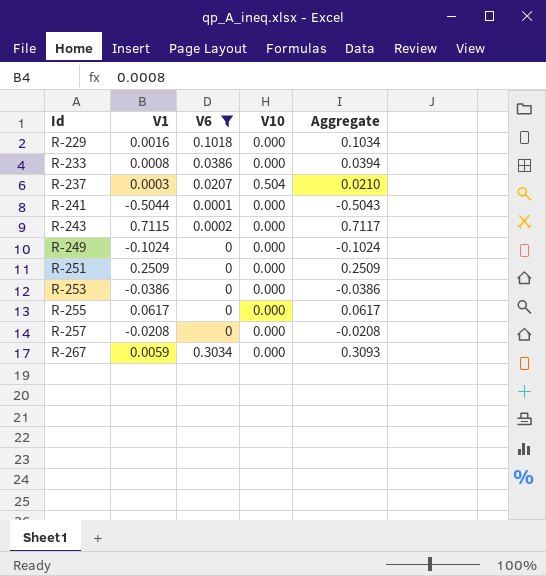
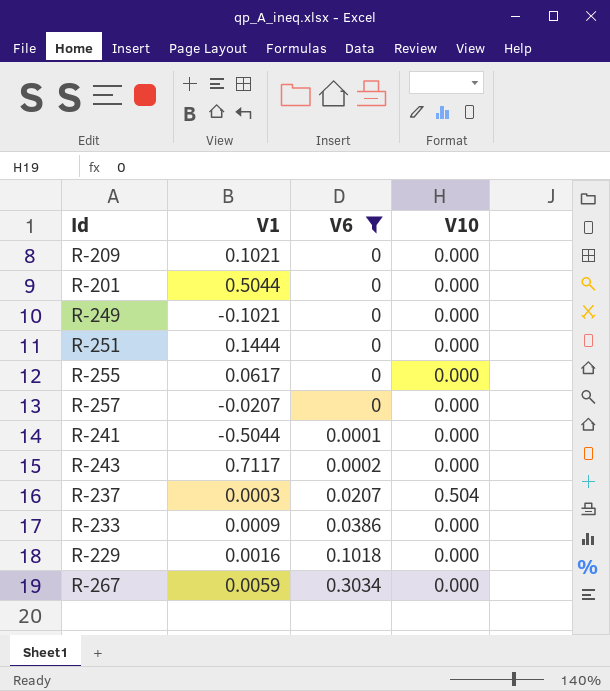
row order: Id ascending -> V6 ascending
column Aggregate | formula: [V1] + [V6] -> none
row R-253: -0.0386 | 0 | 0.000 | -0.0386 -> none
row R-209: none -> 0.1021 | 0 | 0.000
row R-201: none -> 0.5044 | 0 | 0.000
R-249 | V1: -0.1024 -> -0.1021
R-251 | V1: 0.2509 -> 0.1444
R-257 | V1: -0.0208 -> -0.0207
R-243 | V1: 0.7115 -> 0.7117
R-233 | V1: 0.0008 -> 0.0009

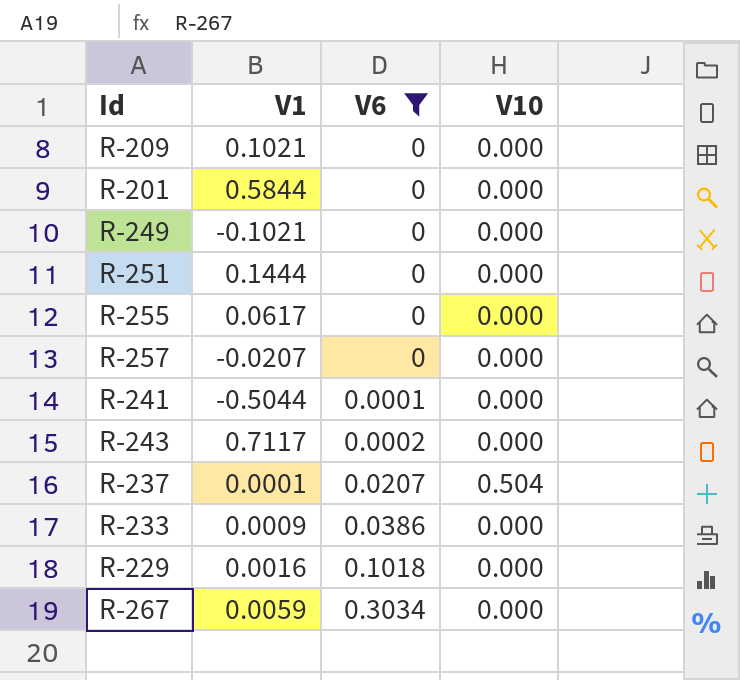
R-201 | V1: 0.5044 -> 0.5844
R-237 | V1: 0.0003 -> 0.0001

